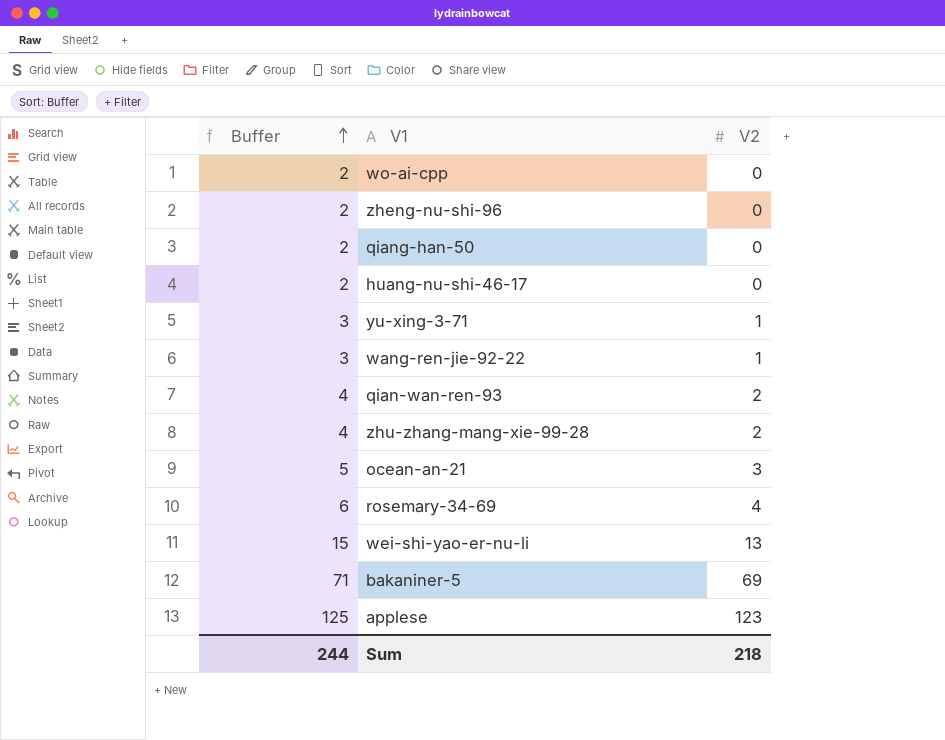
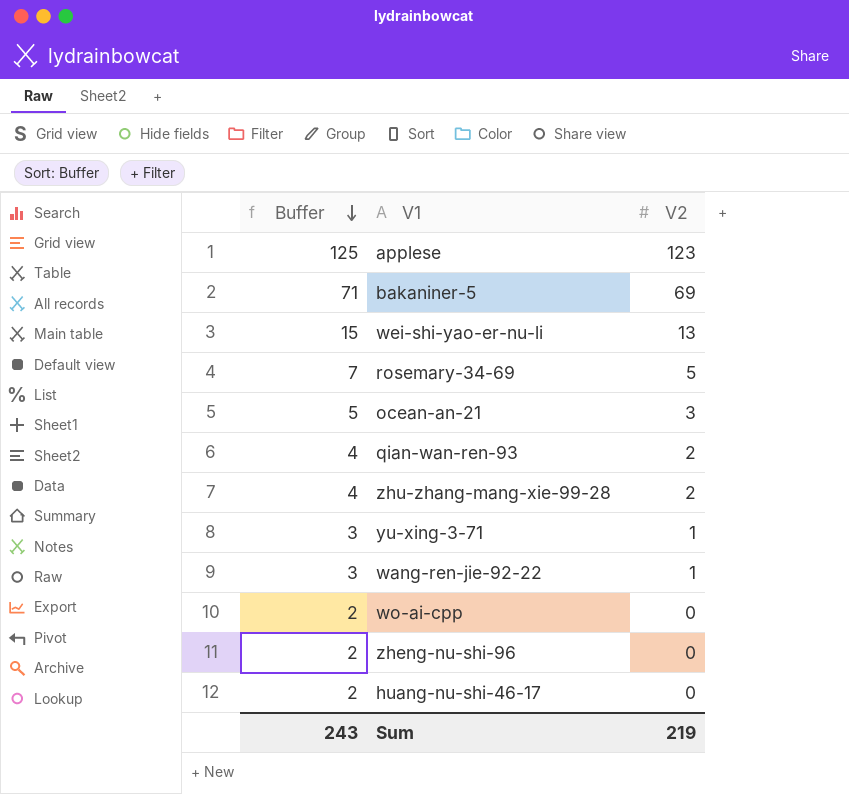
row order: Buffer ascending -> Buffer descending
row qiang-han-50: 2 | 0 -> none
rosemary-34-69 | Buffer: 6 -> 7
rosemary-34-69 | V2: 4 -> 5
Sum | Buffer: 244 -> 243
Sum | V2: 218 -> 219

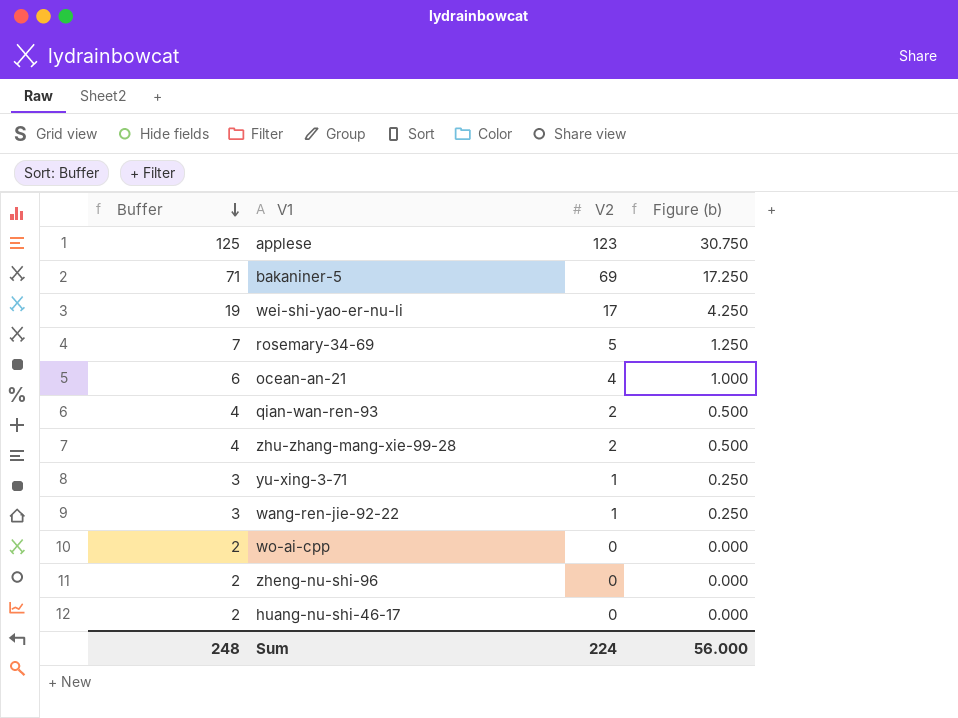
column Figure (b) | formula: none -> [V2] * 0.25
wei-shi-yao-er-nu-li | Buffer: 15 -> 19
wei-shi-yao-er-nu-li | V2: 13 -> 17
ocean-an-21 | Buffer: 5 -> 6
ocean-an-21 | V2: 3 -> 4
Sum | Buffer: 243 -> 248
Sum | V2: 219 -> 224

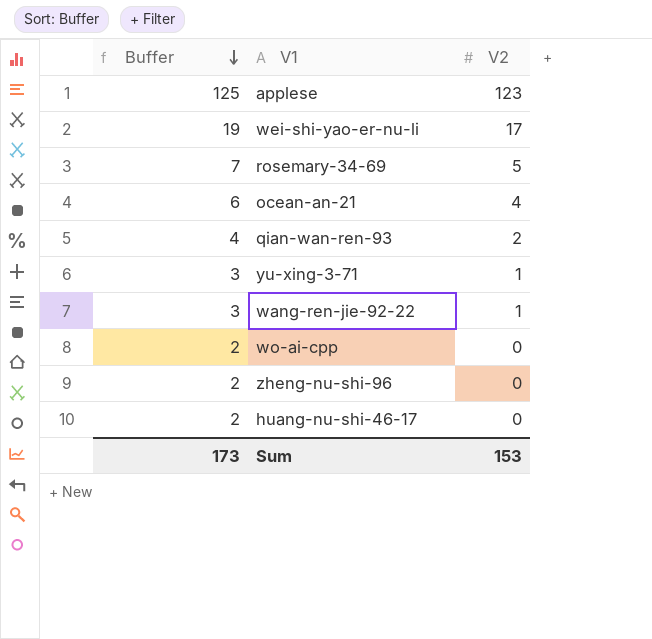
column Figure (b) | formula: [V2] * 0.25 -> none
row bakaniner-5: 71 | 69 | 17.250 -> none
row zhu-zhang-mang-xie-99-28: 4 | 2 | 0.500 -> none
Sum | Buffer: 248 -> 173
Sum | V2: 224 -> 153

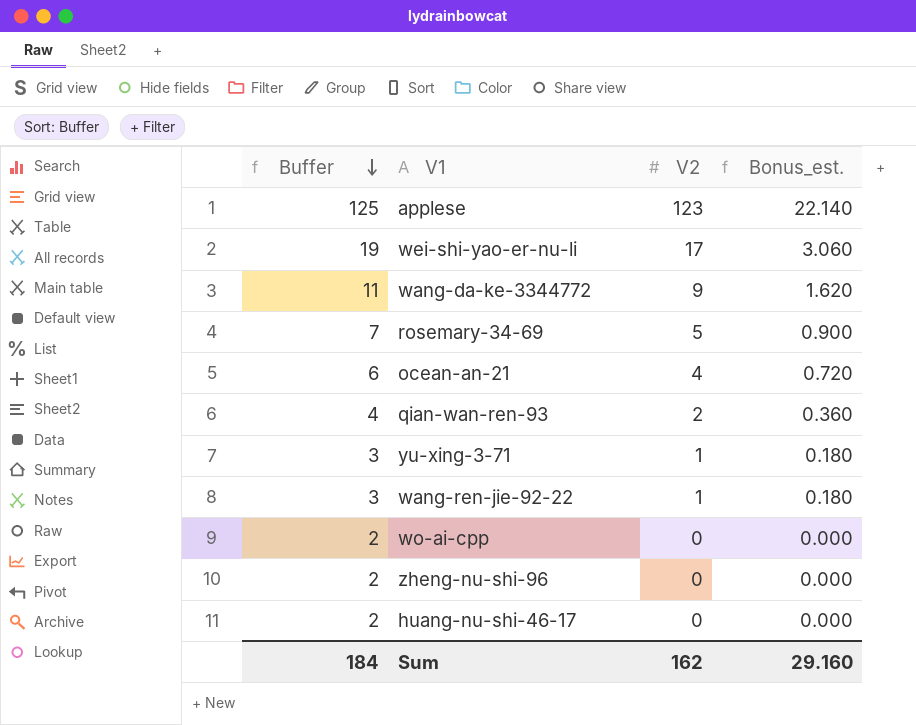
column Bonus_est. | formula: none -> [V2] * 0.18
row wang-da-ke-3344772: none -> 11 | 9 | 1.620
Sum | Buffer: 173 -> 184
Sum | V2: 153 -> 162

